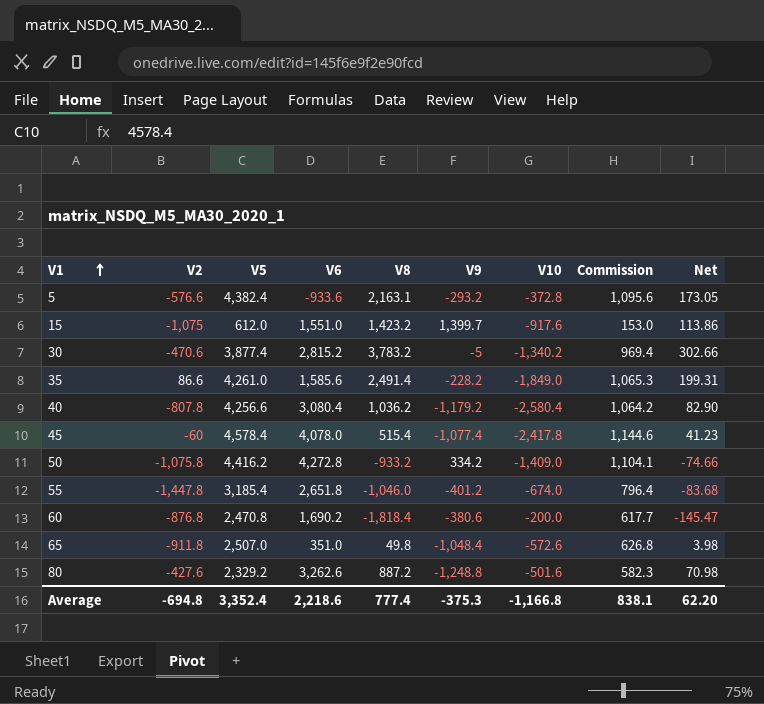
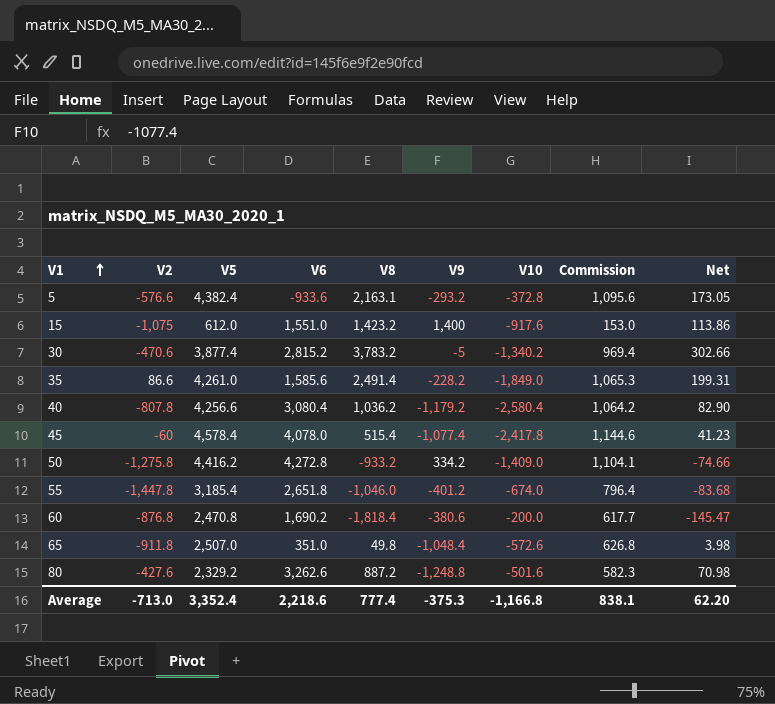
15 | V9: 1,399.7 -> 1,400
50 | V2: -1,075.8 -> -1,275.8
Average | V2: -694.8 -> -713.0

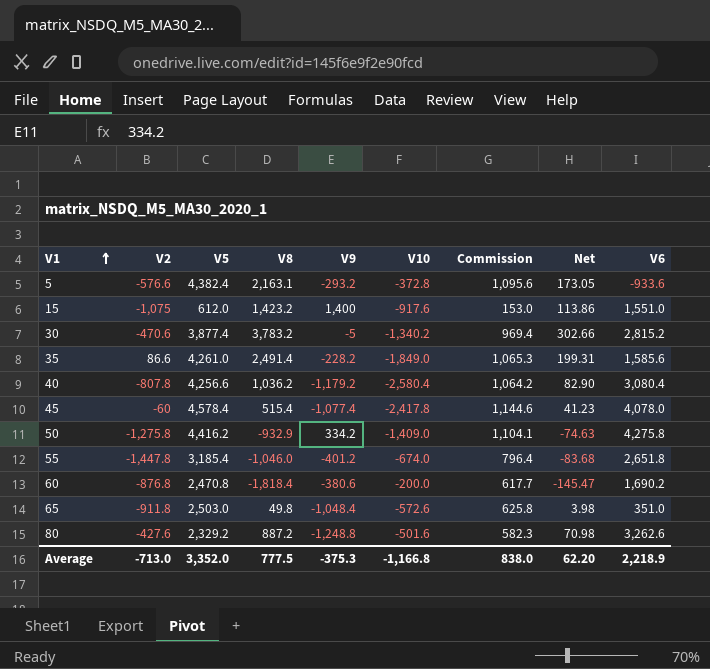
column V6 | position: 4 -> 9
50 | V8: -933.2 -> -932.9
50 | Net: -74.66 -> -74.63
50 | V6: 4,272.8 -> 4,275.8
65 | V5: 2,507.0 -> 2,503.0
65 | Commission: 626.8 -> 625.8
Average | V5: 3,352.4 -> 3,352.0
Average | V8: 777.4 -> 777.5
Average | Commission: 838.1 -> 838.0
Average | V6: 2,218.6 -> 2,218.9

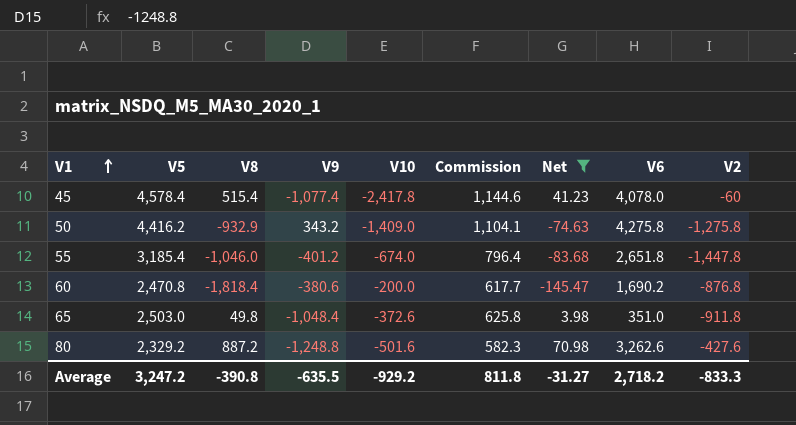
filter: none -> Net <= 70.98
column V2 | position: 2 -> 9
50 | V9: 334.2 -> 343.2
65 | V10: -572.6 -> -372.6
Average | V5: 3,352.0 -> 3,247.2
Average | V8: 777.5 -> -390.8
Average | V9: -375.3 -> -635.5
Average | V10: -1,166.8 -> -929.2
Average | Commission: 838.0 -> 811.8
Average | Net: 62.20 -> -31.27
Average | V6: 2,218.9 -> 2,718.2
Average | V2: -713.0 -> -833.3

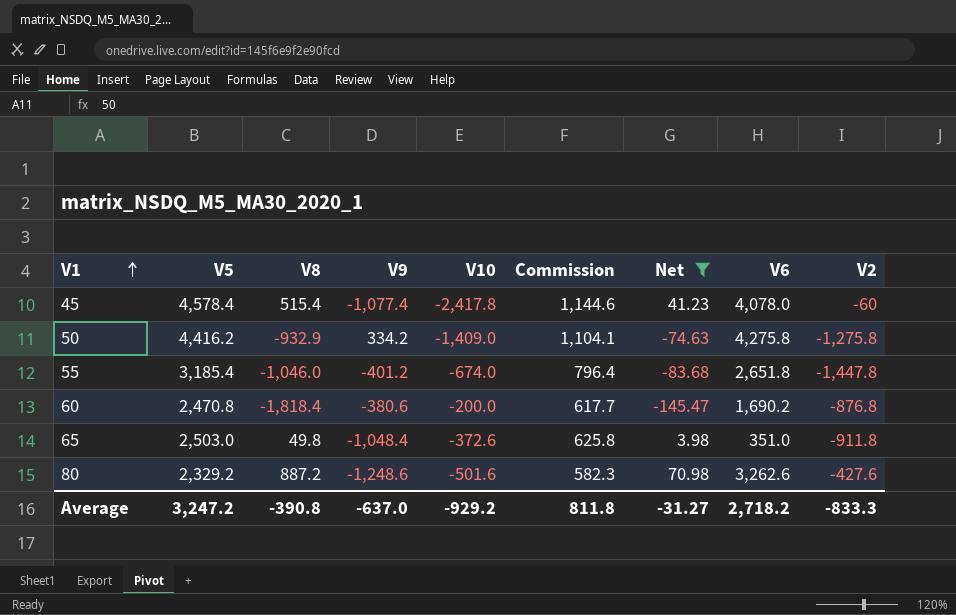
50 | V9: 343.2 -> 334.2
80 | V9: -1,248.8 -> -1,248.6
Average | V9: -635.5 -> -637.0

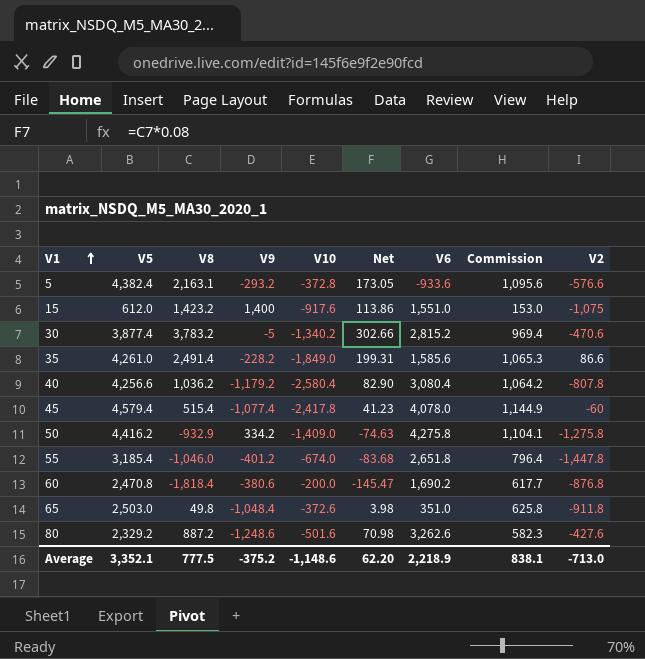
filter: Net <= 70.98 -> none
column Commission | position: 6 -> 8
45 | V5: 4,578.4 -> 4,579.4
45 | Commission: 1,144.6 -> 1,144.9
Average | V5: 3,247.2 -> 3,352.1
Average | V8: -390.8 -> 777.5
Average | V9: -637.0 -> -375.2
Average | V10: -929.2 -> -1,148.6
Average | Net: -31.27 -> 62.20
Average | V6: 2,718.2 -> 2,218.9
Average | Commission: 811.8 -> 838.1
Average | V2: -833.3 -> -713.0

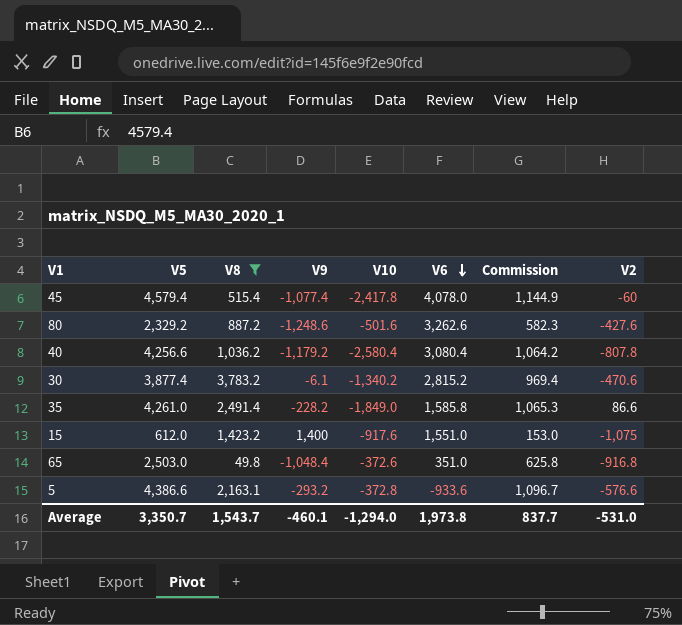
filter: none -> V8 >= 49.8
row order: V1 ascending -> V6 descending
column Net | formula: [V8] * 0.08 -> none
30 | V9: -5 -> -6.1
35 | V6: 1,585.6 -> 1,585.8
65 | V2: -911.8 -> -916.8
5 | V5: 4,382.4 -> 4,386.6
5 | Commission: 1,095.6 -> 1,096.7
Average | V5: 3,352.1 -> 3,350.7
Average | V8: 777.5 -> 1,543.7
Average | V9: -375.2 -> -460.1
Average | V10: -1,148.6 -> -1,294.0
Average | V6: 2,218.9 -> 1,973.8
Average | Commission: 838.1 -> 837.7
Average | V2: -713.0 -> -531.0

